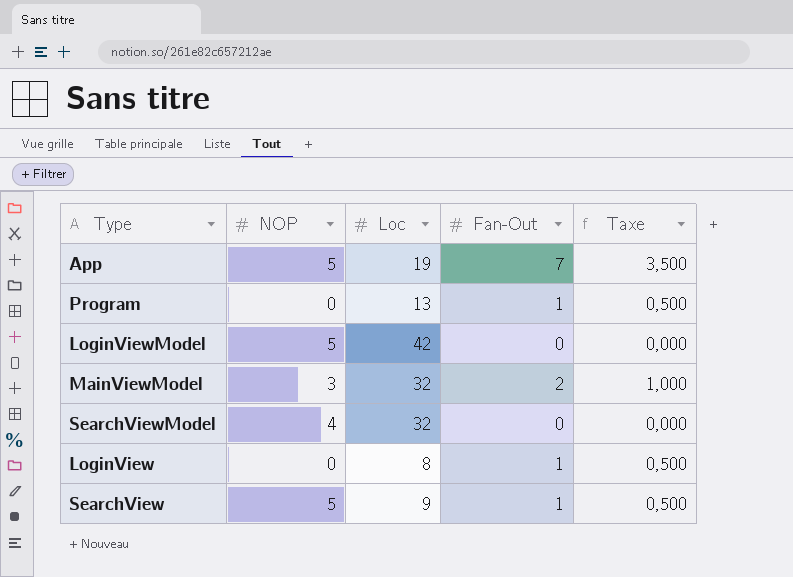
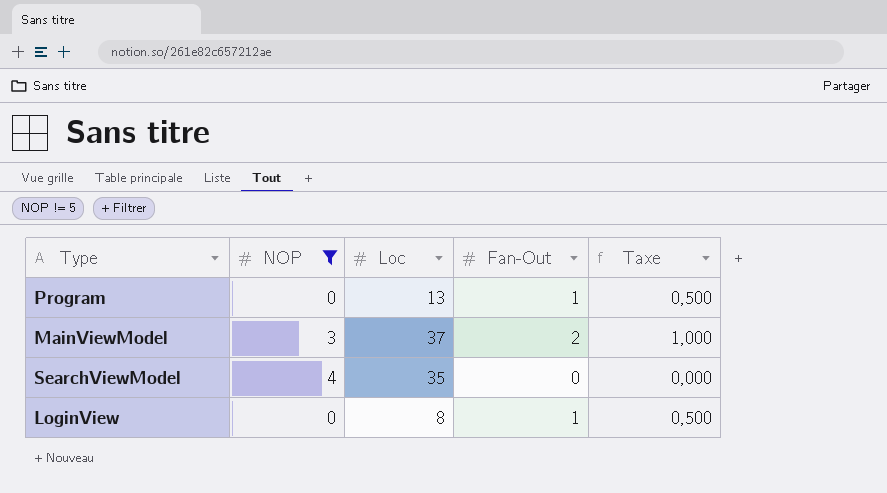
filter: none -> NOP != 5
MainViewModel | Loc: 32 -> 37
SearchViewModel | Loc: 32 -> 35

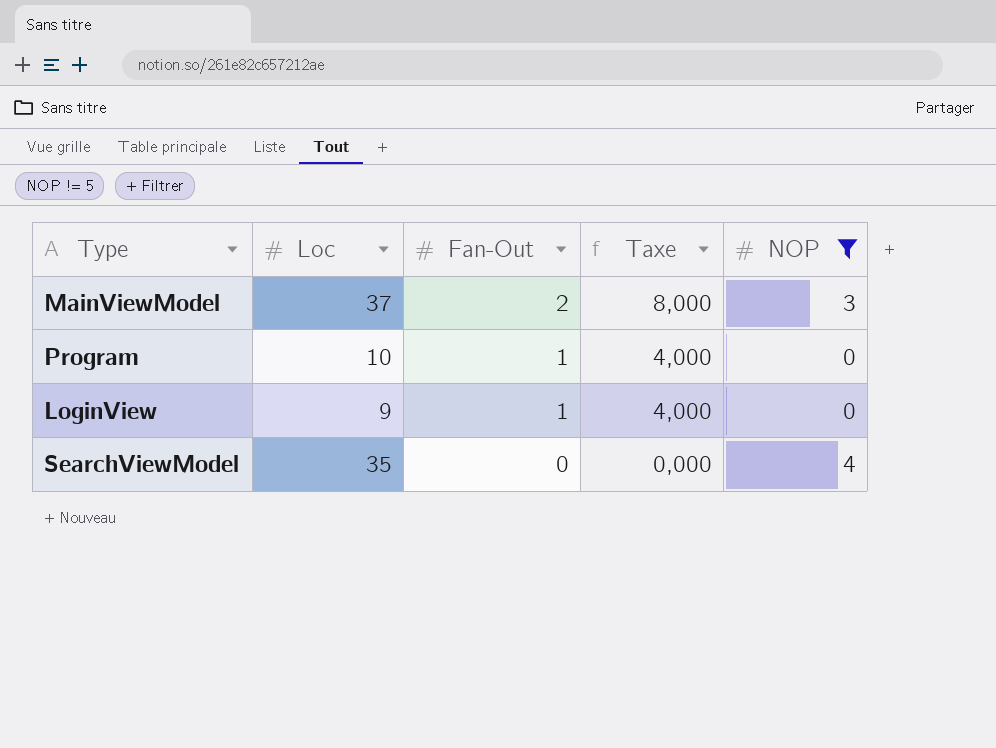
row order: none -> Fan-Out descending
column Taxe | formula: [Fan-Out] * 0,5 -> [Fan-Out] * 4
column NOP | position: 2 -> 5
Program | Loc: 13 -> 10
LoginView | Loc: 8 -> 9

